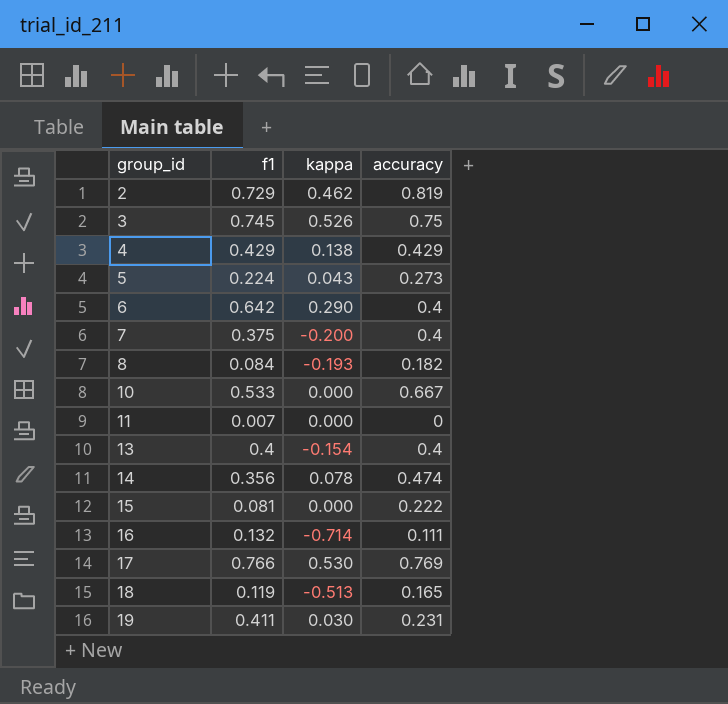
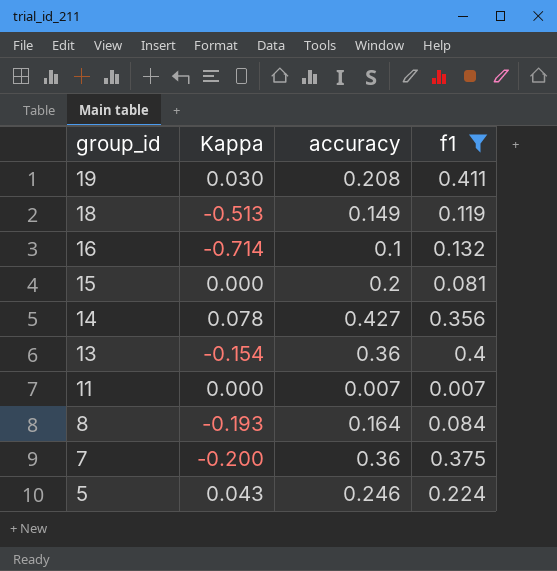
filter: none -> f1 <= 0.411
row order: group_id ascending -> group_id descending
column name: kappa -> Kappa
column f1 | position: 2 -> 4
19 | accuracy: 0.231 -> 0.208
18 | accuracy: 0.165 -> 0.149
16 | accuracy: 0.111 -> 0.1
15 | accuracy: 0.222 -> 0.2
14 | accuracy: 0.474 -> 0.427
13 | accuracy: 0.4 -> 0.36
11 | accuracy: 0 -> 0.007
8 | accuracy: 0.182 -> 0.164
7 | accuracy: 0.4 -> 0.36
5 | accuracy: 0.273 -> 0.246

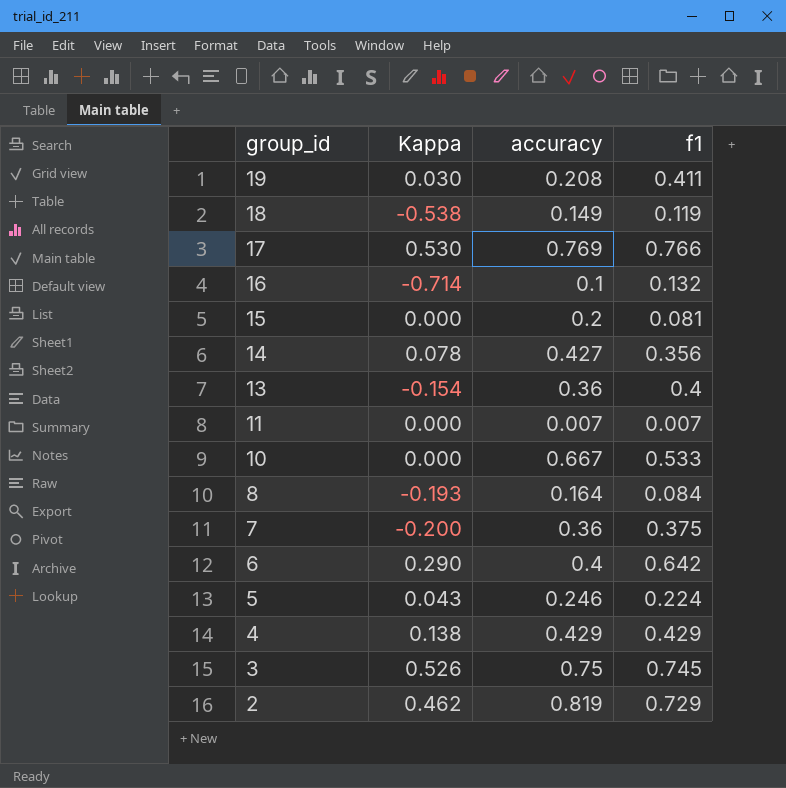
filter: f1 <= 0.411 -> none
18 | Kappa: -0.513 -> -0.538

